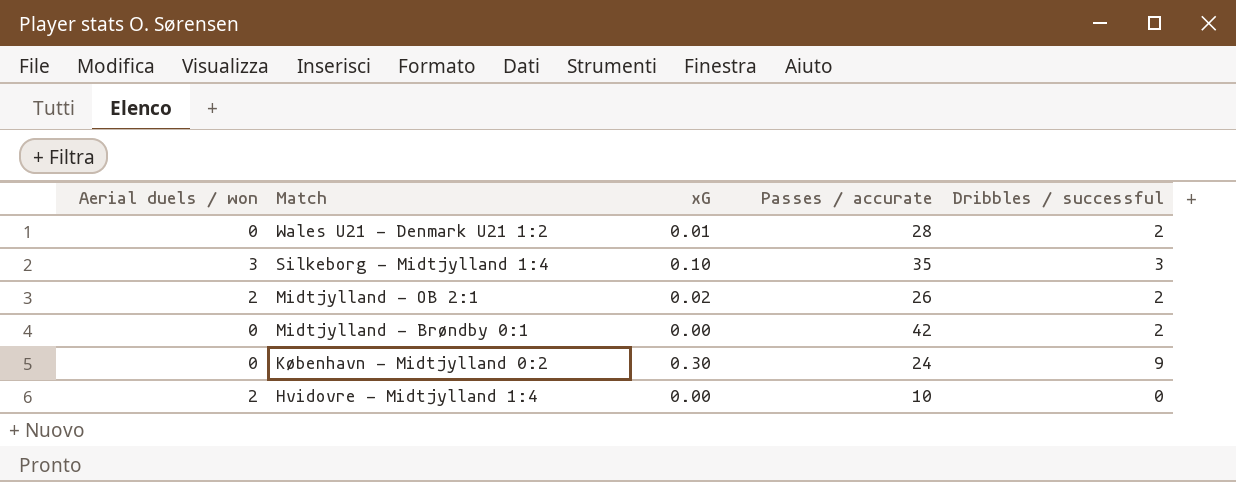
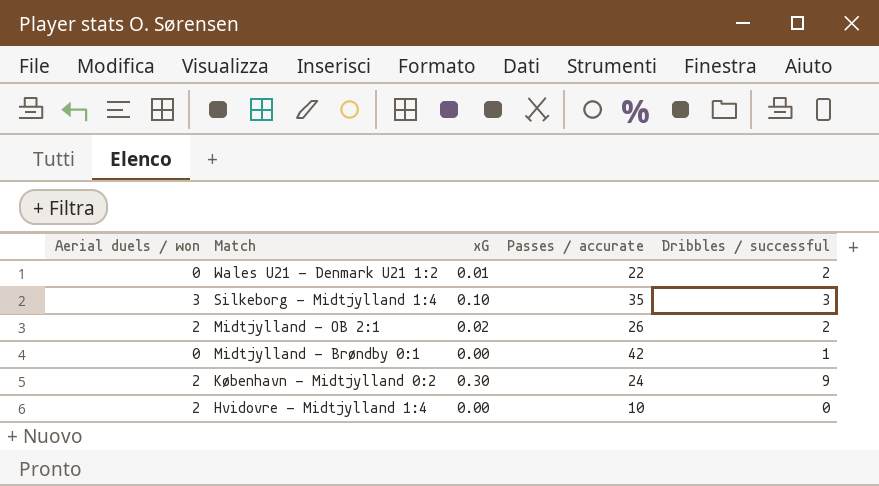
Wales U21 - Denmark U21 1:2 | Passes / accurate: 28 -> 22
Midtjylland - Brøndby 0:1 | Dribbles / successful: 2 -> 1
København - Midtjylland 0:2 | Aerial duels / won: 0 -> 2

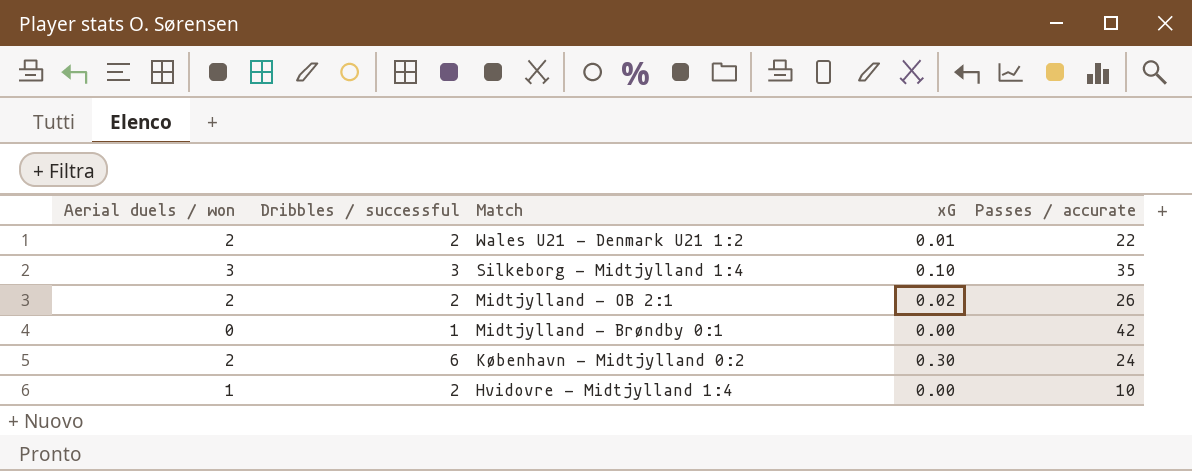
column Dribbles / successful | position: 5 -> 2
Wales U21 - Denmark U21 1:2 | Aerial duels / won: 0 -> 2
København - Midtjylland 0:2 | Dribbles / successful: 9 -> 6
Hvidovre - Midtjylland 1:4 | Aerial duels / won: 2 -> 1
Hvidovre - Midtjylland 1:4 | Dribbles / successful: 0 -> 2

